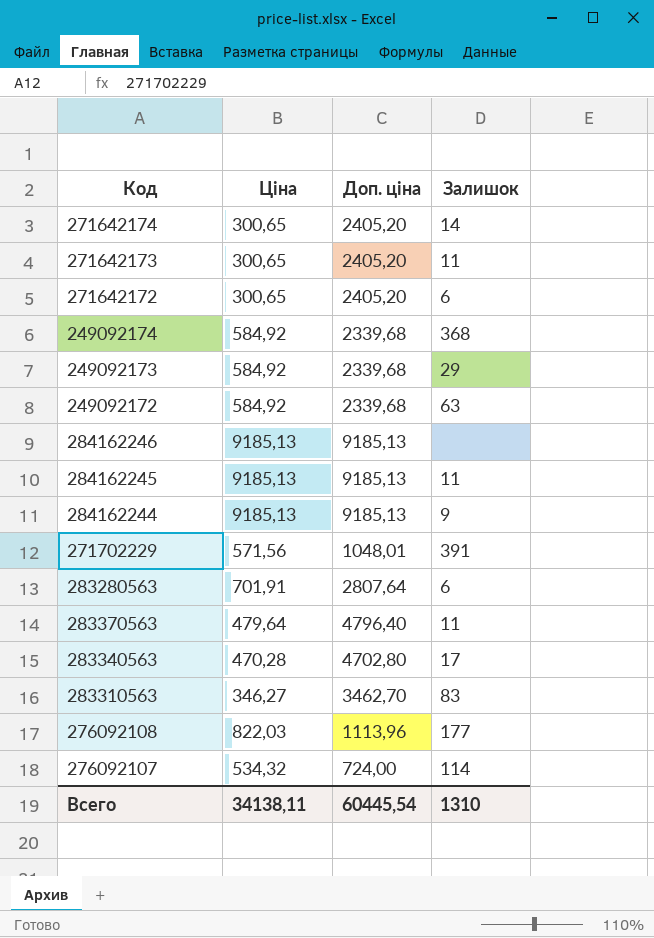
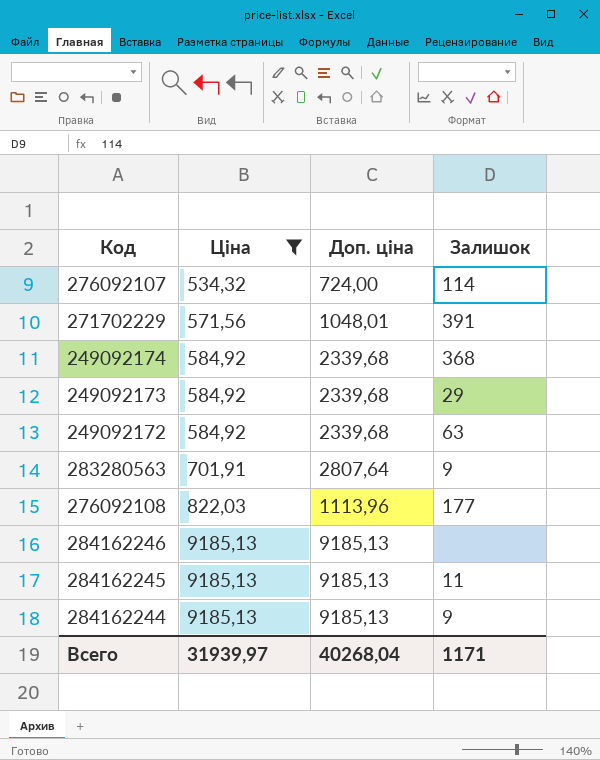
filter: none -> Ціна >= 534,32
row order: none -> Ціна ascending
283280563 | Залишок: 6 -> 9
Всего | Ціна: 34138,11 -> 31939,97
Всего | Доп. ціна: 60445,54 -> 40268,04
Всего | Залишок: 1310 -> 1171

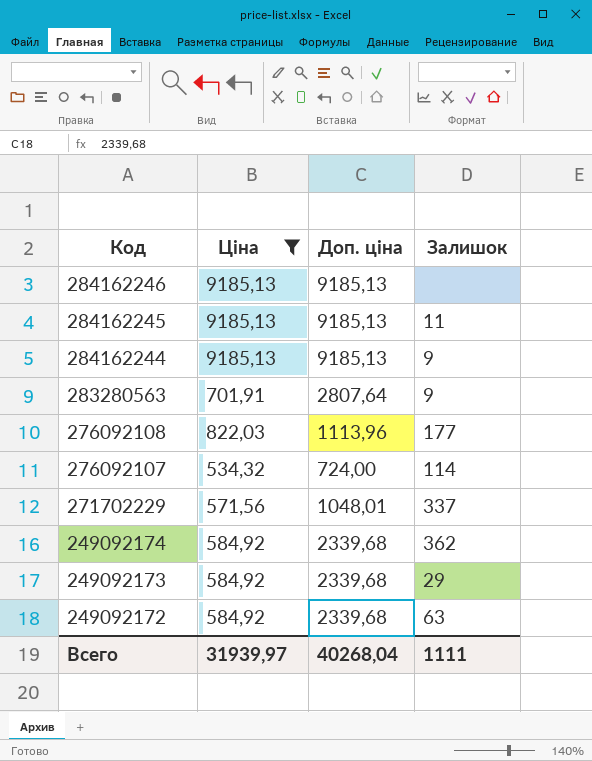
row order: Ціна ascending -> Код descending
271702229 | Залишок: 391 -> 337
249092174 | Залишок: 368 -> 362
Всего | Залишок: 1171 -> 1111

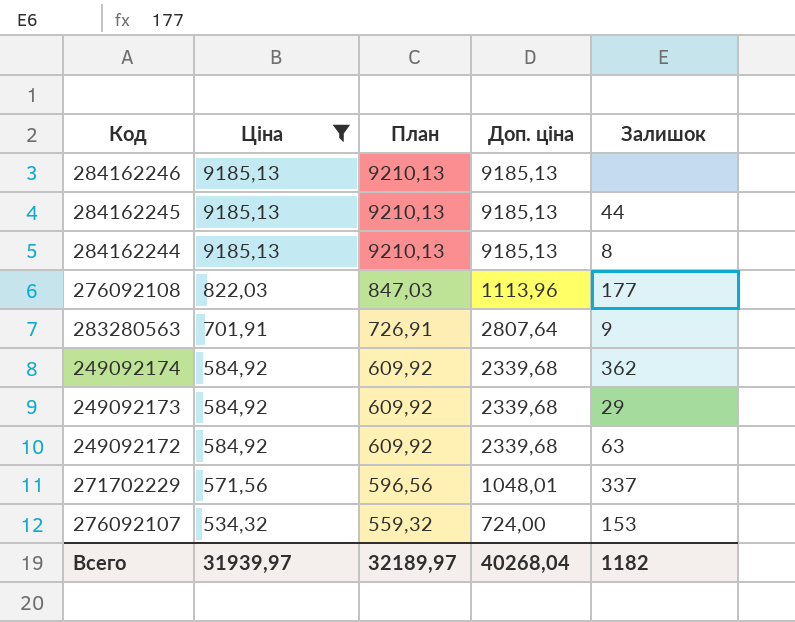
row order: Код descending -> Ціна descending
column План | formula: none -> [Ціна] + 25
284162245 | Залишок: 11 -> 44
284162244 | Залишок: 9 -> 8
276092107 | Залишок: 114 -> 153
Всего | Залишок: 1111 -> 1182

